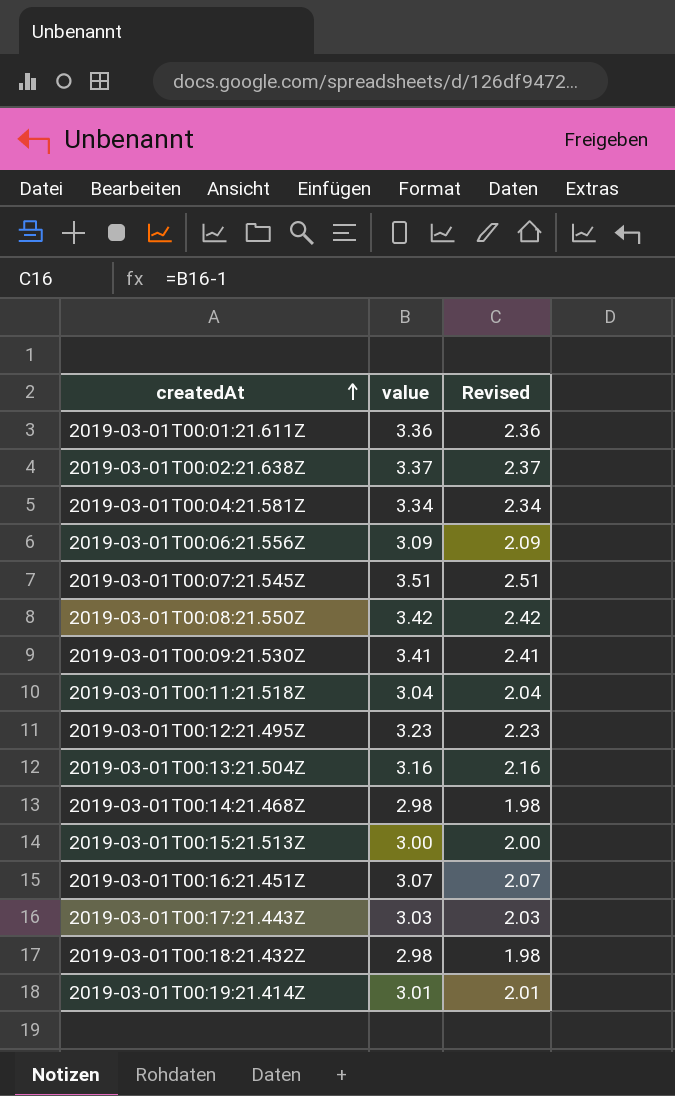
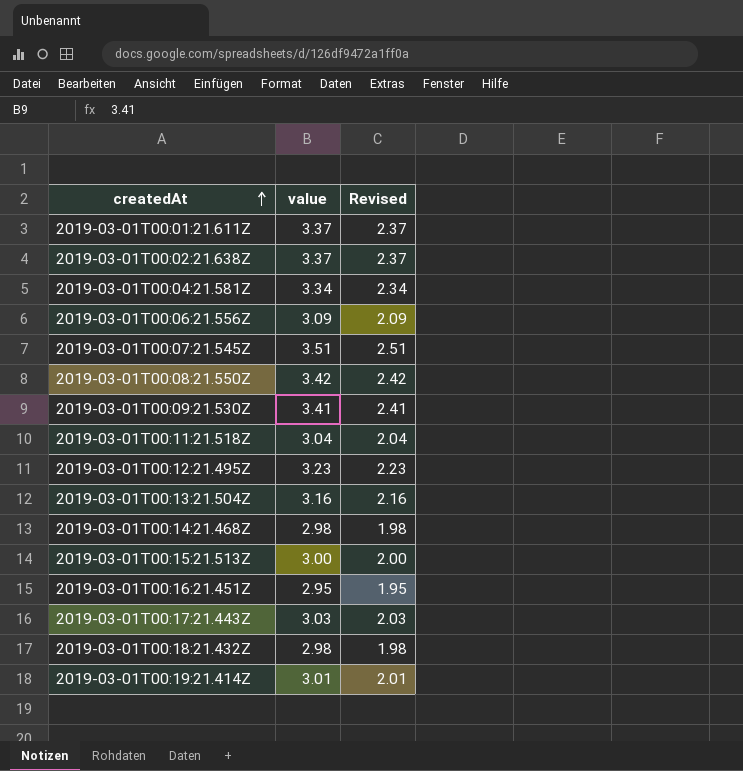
2019-03-01T00:01:21.611Z | value: 3.36 -> 3.37
2019-03-01T00:01:21.611Z | Revised: 2.36 -> 2.37
2019-03-01T00:16:21.451Z | value: 3.07 -> 2.95
2019-03-01T00:16:21.451Z | Revised: 2.07 -> 1.95

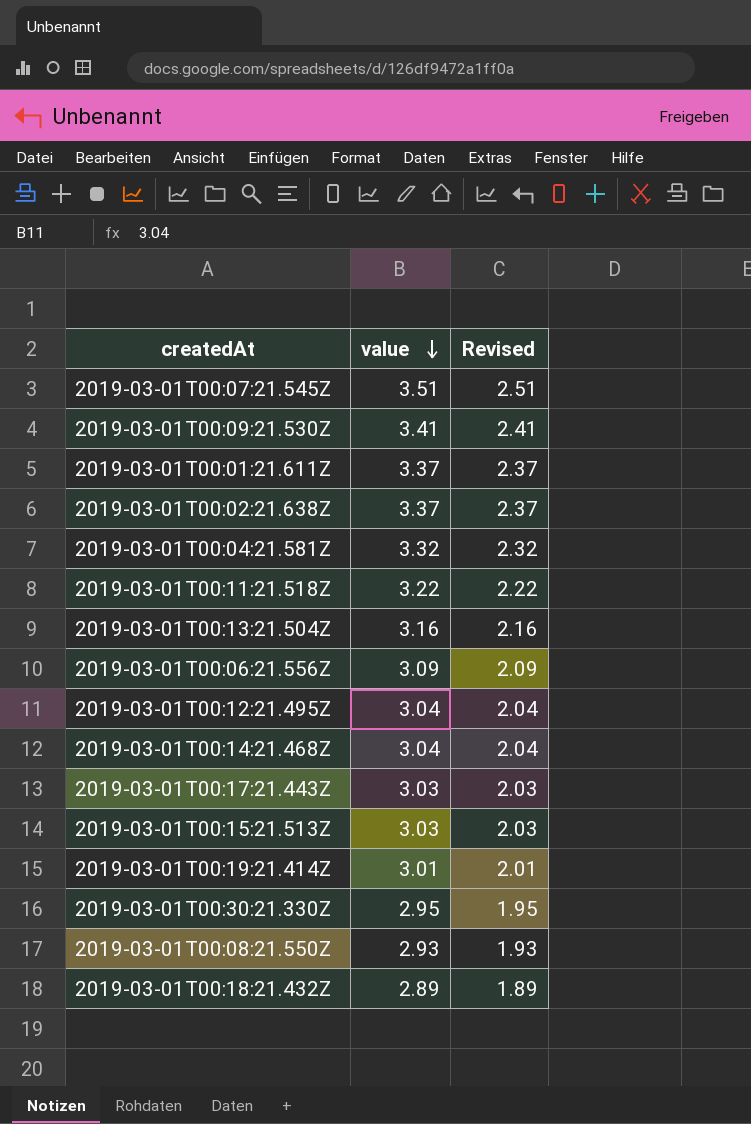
row order: createdAt ascending -> value descending
row 2019-03-01T00:16:21.451Z: 2.95 | 1.95 -> none
2019-03-01T00:04:21.581Z | value: 3.34 -> 3.32
2019-03-01T00:04:21.581Z | Revised: 2.34 -> 2.32
2019-03-01T00:11:21.518Z | value: 3.04 -> 3.22
2019-03-01T00:11:21.518Z | Revised: 2.04 -> 2.22
2019-03-01T00:12:21.495Z | value: 3.23 -> 3.04
2019-03-01T00:12:21.495Z | Revised: 2.23 -> 2.04
2019-03-01T00:14:21.468Z | value: 2.98 -> 3.04
2019-03-01T00:14:21.468Z | Revised: 1.98 -> 2.04
2019-03-01T00:15:21.513Z | value: 3.00 -> 3.03
2019-03-01T00:15:21.513Z | Revised: 2.00 -> 2.03
row 2019-03-01T00:30:21.330Z: none -> 2.95 | 1.95
2019-03-01T00:08:21.550Z | value: 3.42 -> 2.93
2019-03-01T00:08:21.550Z | Revised: 2.42 -> 1.93
2019-03-01T00:18:21.432Z | value: 2.98 -> 2.89
2019-03-01T00:18:21.432Z | Revised: 1.98 -> 1.89

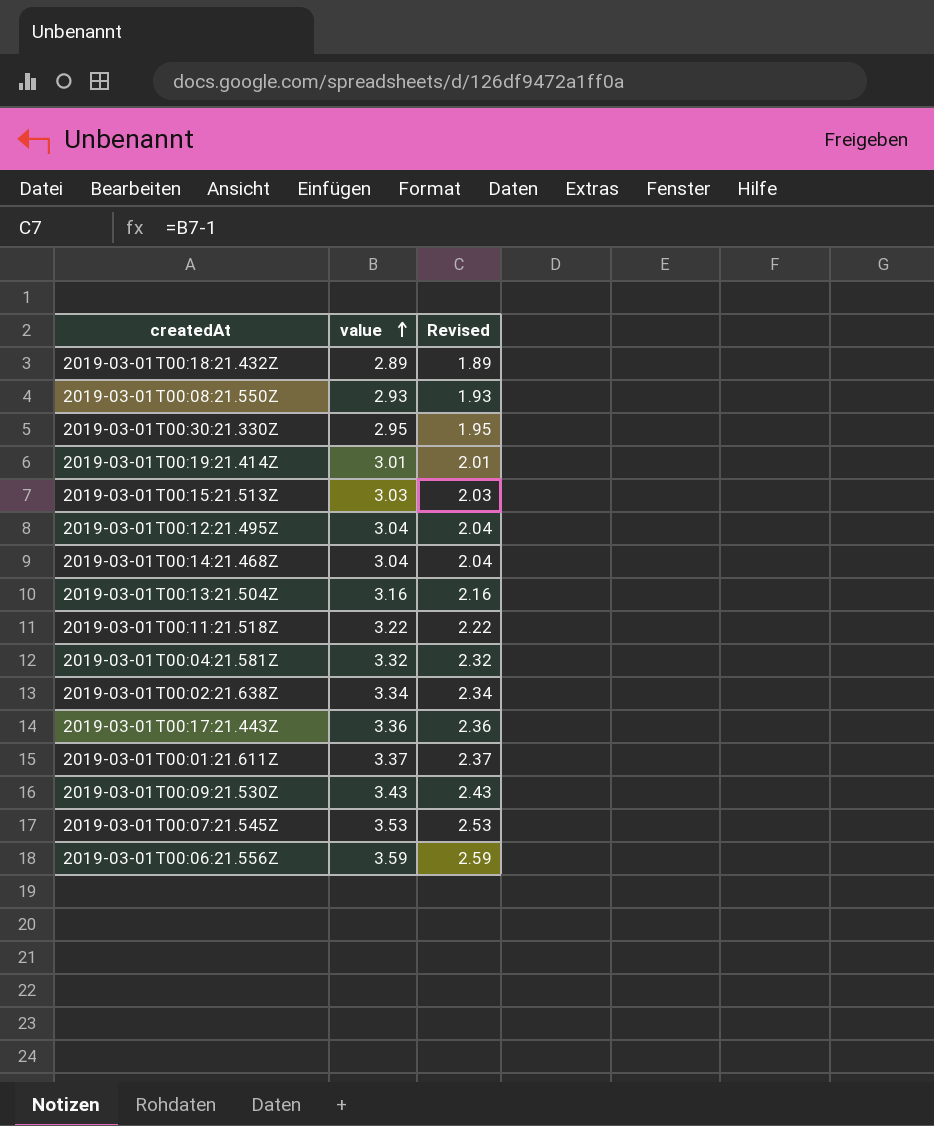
row order: value descending -> value ascending
2019-03-01T00:02:21.638Z | value: 3.37 -> 3.34
2019-03-01T00:02:21.638Z | Revised: 2.37 -> 2.34
2019-03-01T00:17:21.443Z | value: 3.03 -> 3.36
2019-03-01T00:17:21.443Z | Revised: 2.03 -> 2.36
2019-03-01T00:09:21.530Z | value: 3.41 -> 3.43
2019-03-01T00:09:21.530Z | Revised: 2.41 -> 2.43
2019-03-01T00:07:21.545Z | value: 3.51 -> 3.53
2019-03-01T00:07:21.545Z | Revised: 2.51 -> 2.53
2019-03-01T00:06:21.556Z | value: 3.09 -> 3.59
2019-03-01T00:06:21.556Z | Revised: 2.09 -> 2.59

